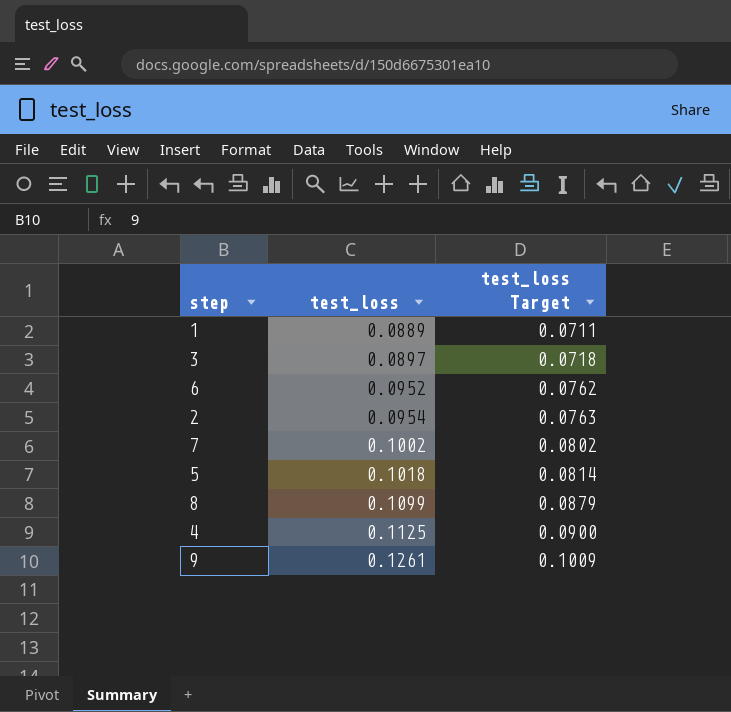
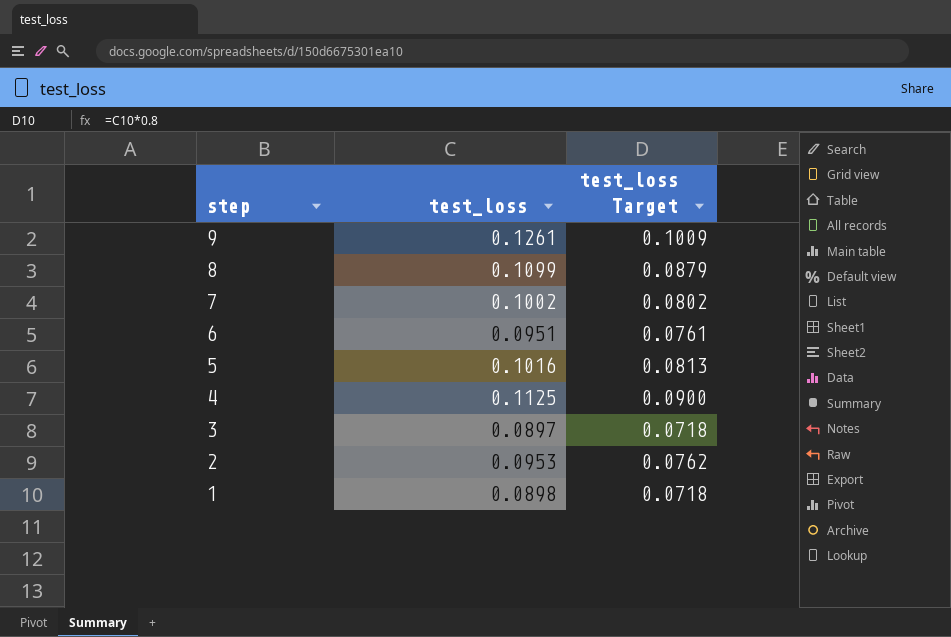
row order: test_loss ascending -> step descending
6 | test_loss: 0.0952 -> 0.0951
6 | test_loss Target: 0.0762 -> 0.0761
5 | test_loss: 0.1018 -> 0.1016
5 | test_loss Target: 0.0814 -> 0.0813
2 | test_loss: 0.0954 -> 0.0953
2 | test_loss Target: 0.0763 -> 0.0762
1 | test_loss: 0.0889 -> 0.0898
1 | test_loss Target: 0.0711 -> 0.0718

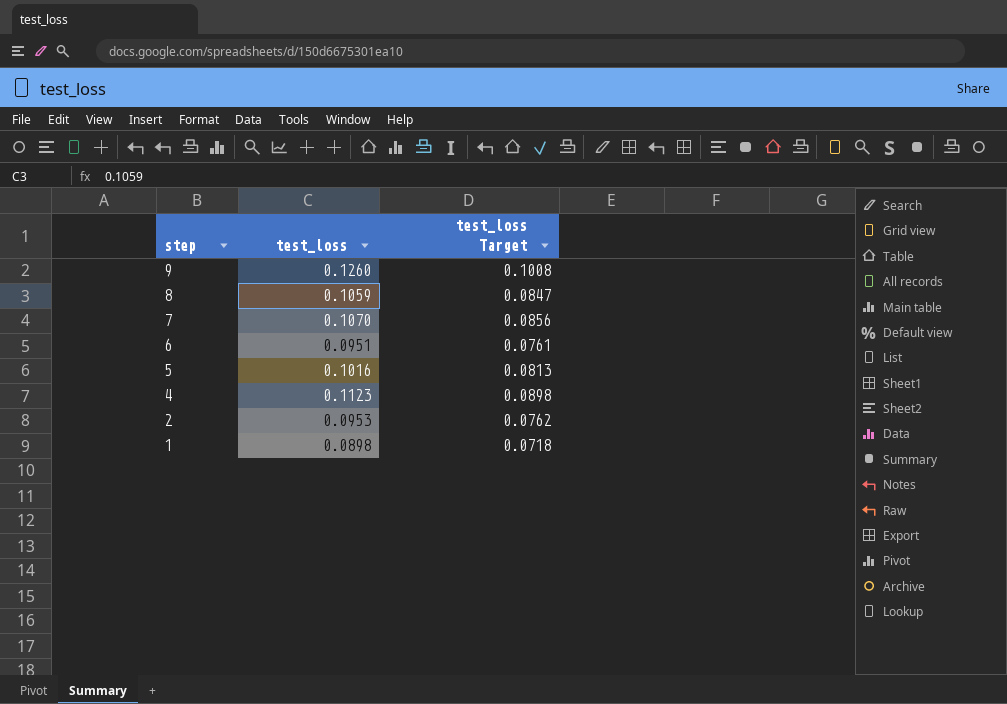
row 3: 0.0897 | 0.0718 -> none
9 | test_loss: 0.1261 -> 0.1260
9 | test_loss Target: 0.1009 -> 0.1008
8 | test_loss: 0.1099 -> 0.1059
8 | test_loss Target: 0.0879 -> 0.0847
7 | test_loss: 0.1002 -> 0.1070
7 | test_loss Target: 0.0802 -> 0.0856
4 | test_loss: 0.1125 -> 0.1123
4 | test_loss Target: 0.0900 -> 0.0898

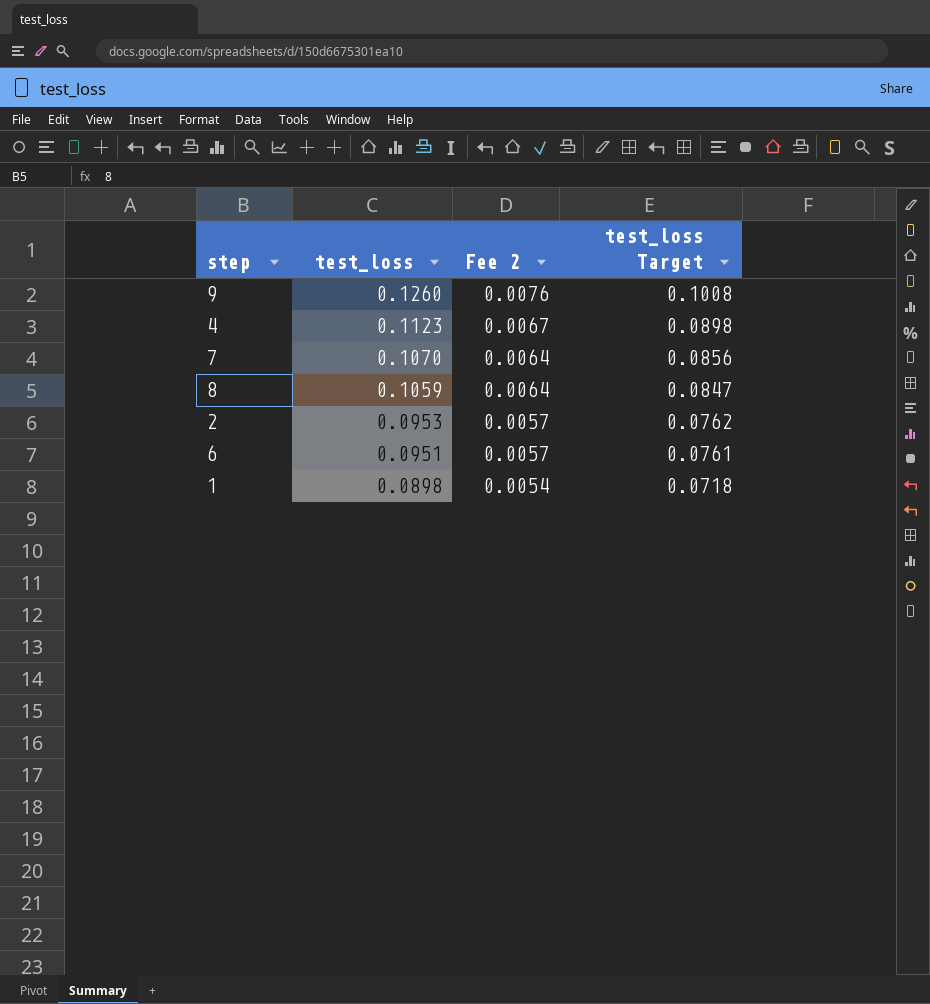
row order: step descending -> test_loss descending
column Fee 2 | formula: none -> [test_loss] * 0.06
row 5: 0.1016 | 0.0813 -> none

